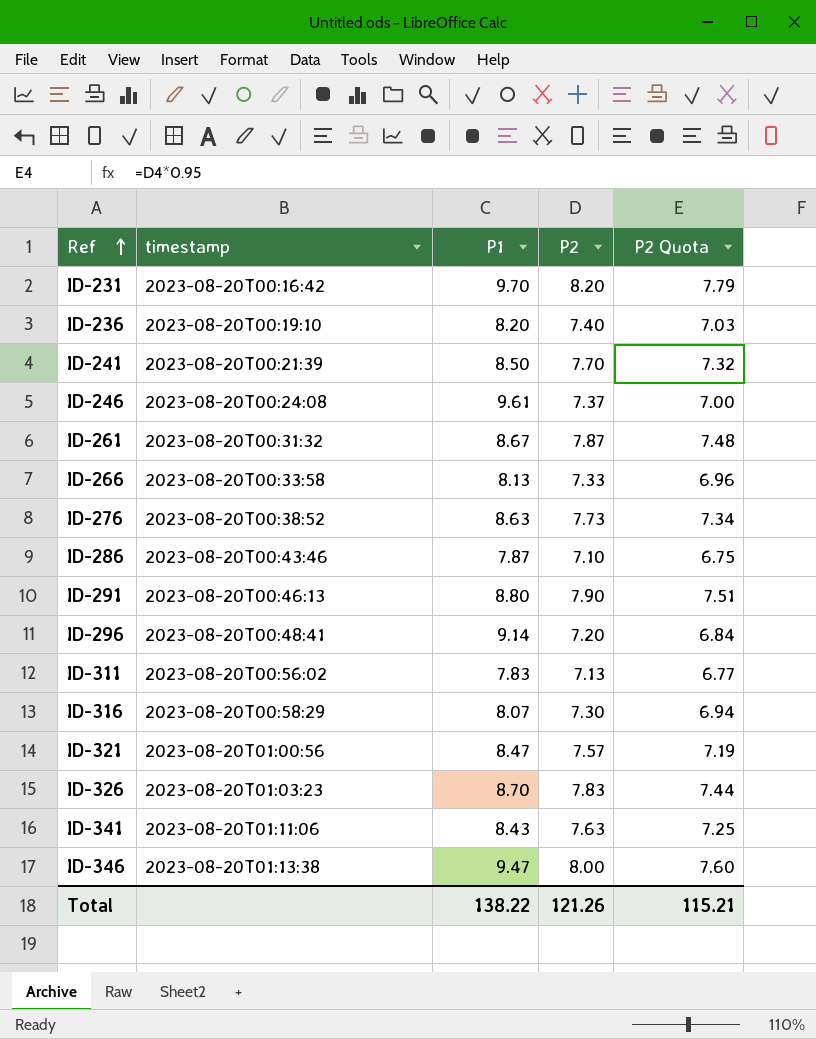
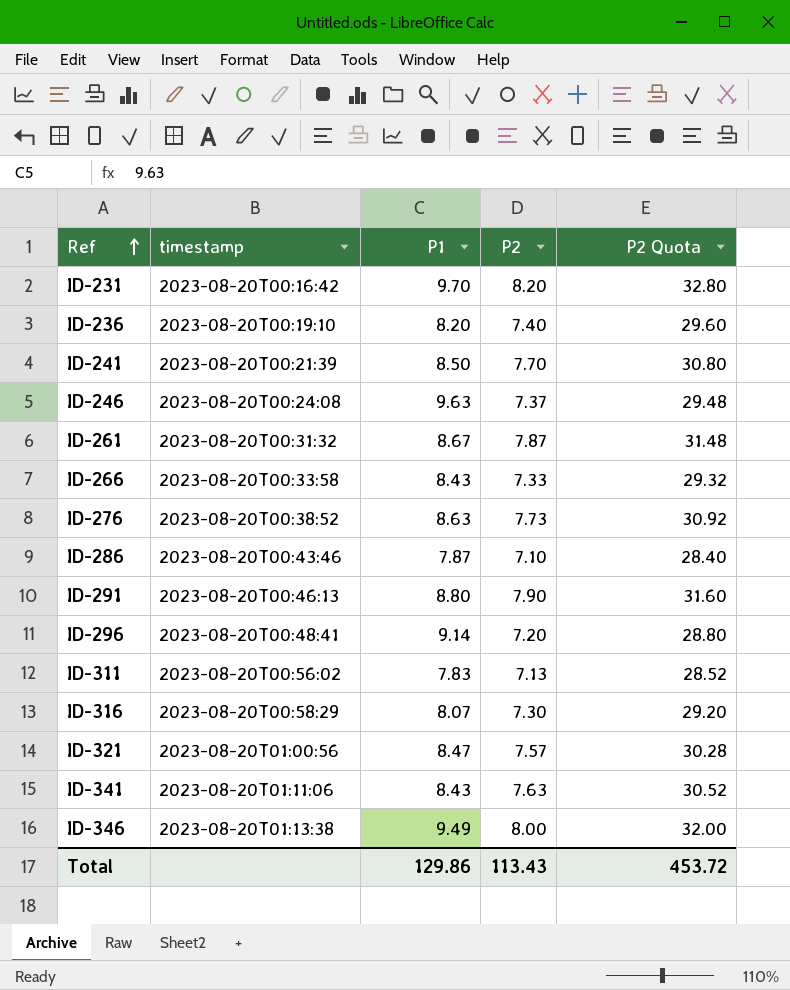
column P2 Quota | formula: [P2] * 0.95 -> [P2] * 4
row ID-326: 2023-08-20T01:03:23 | 8.70 | 7.83 | 7.44 -> none
ID-246 | P1: 9.61 -> 9.63
ID-266 | P1: 8.13 -> 8.43
ID-346 | P1: 9.47 -> 9.49
Total | P1: 138.22 -> 129.86
Total | P2: 121.26 -> 113.43
Total | P2 Quota: 115.21 -> 453.72

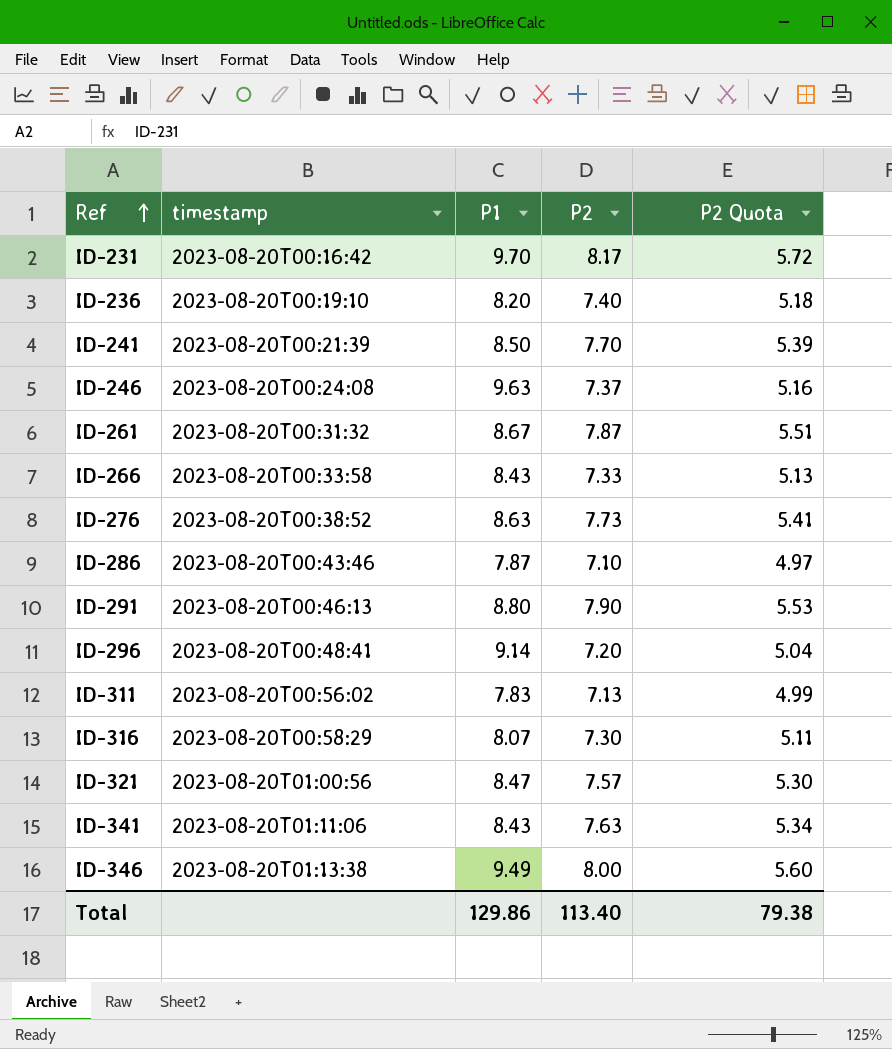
column P2 Quota | formula: [P2] * 4 -> [P2] * 0.7
ID-231 | P2: 8.20 -> 8.17
Total | P2: 113.43 -> 113.40
Total | P2 Quota: 453.72 -> 79.38

